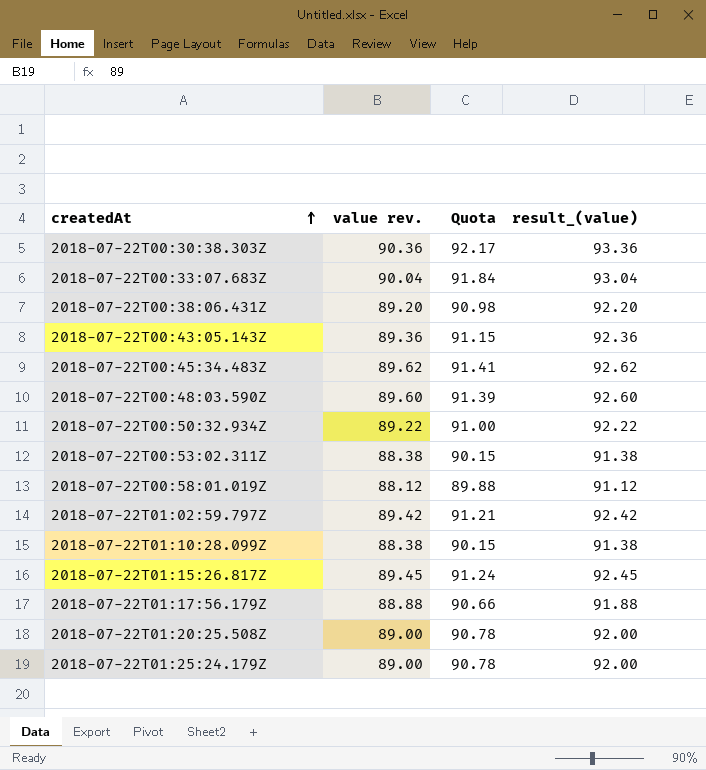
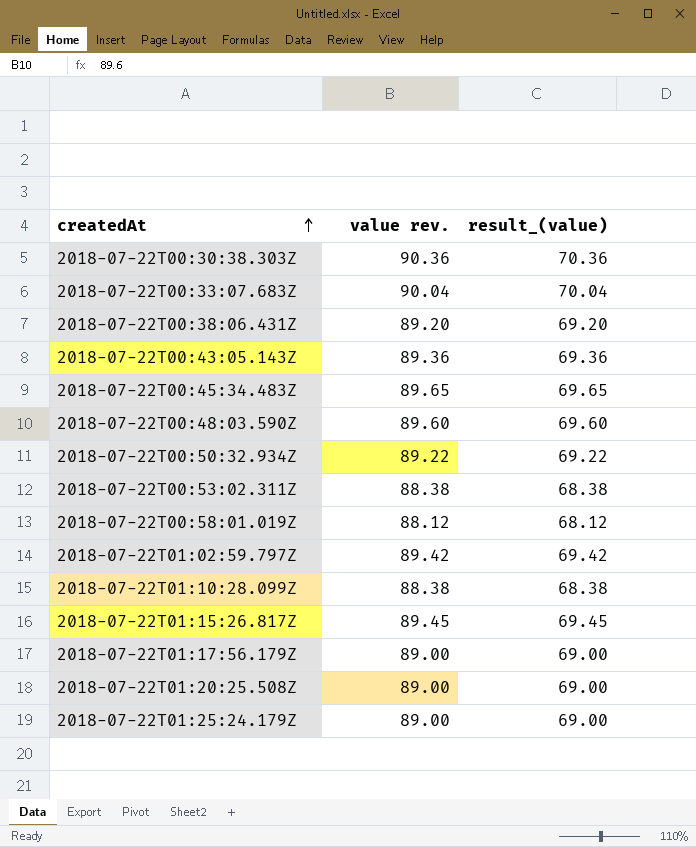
column Quota | formula: [value rev.] * 1.02 -> none
column result_(value) | formula: [value rev.] + 3 -> [value rev.] - 20
2018-07-22T00:45:34.483Z | value rev.: 89.62 -> 89.65
2018-07-22T01:17:56.179Z | value rev.: 88.88 -> 89.00

